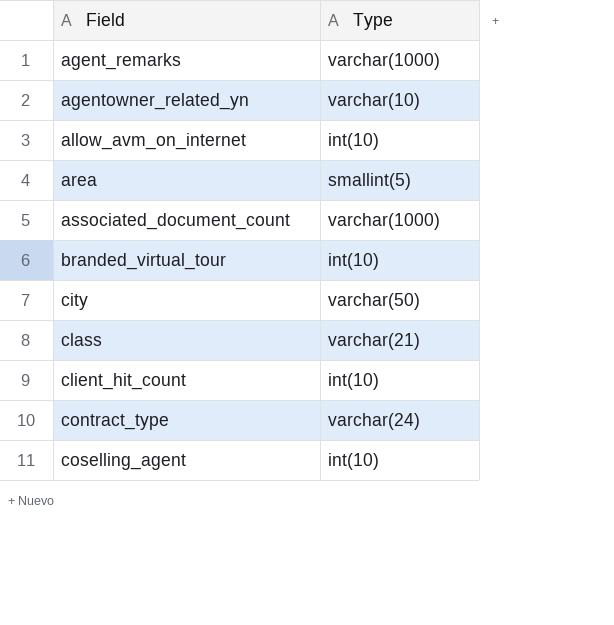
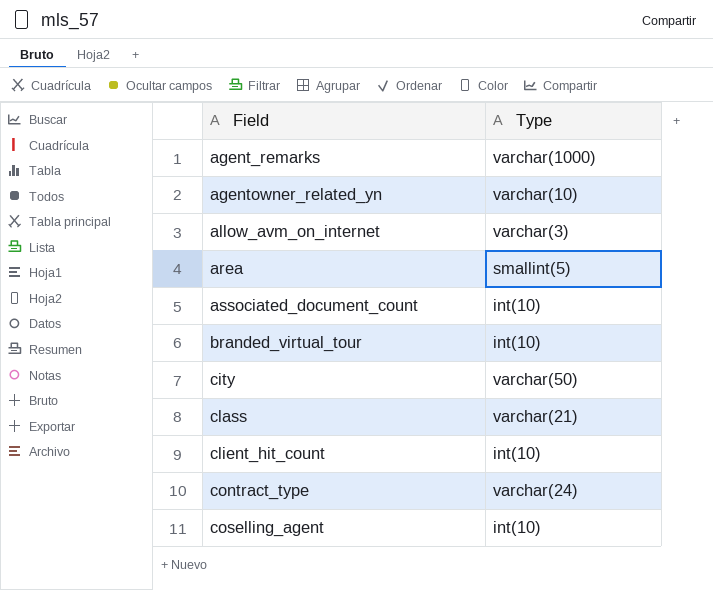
allow_avm_on_internet | Type: int(10) -> varchar(3)
associated_document_count | Type: varchar(1000) -> int(10)

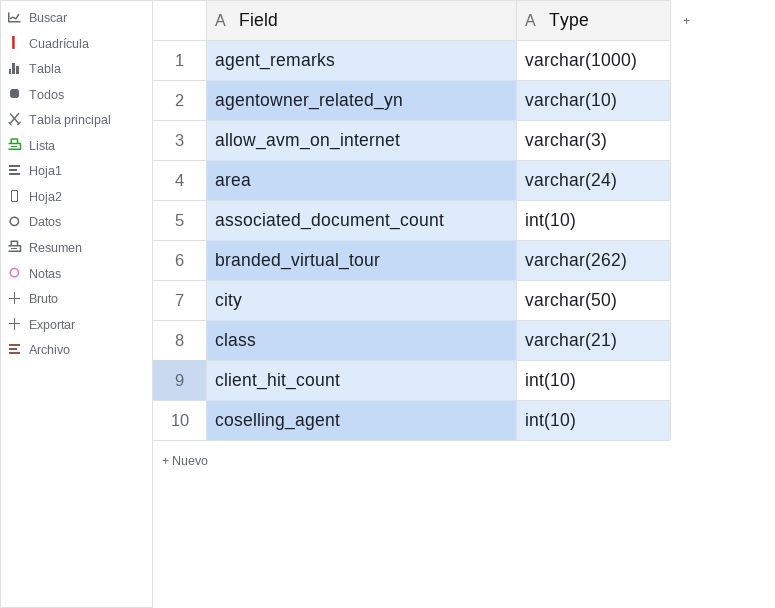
row contract_type: varchar(24) -> none
area | Type: smallint(5) -> varchar(24)
branded_virtual_tour | Type: int(10) -> varchar(262)

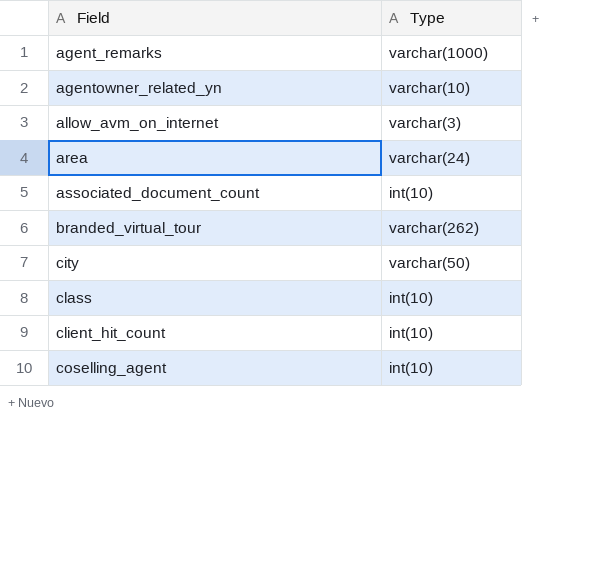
class | Type: varchar(21) -> int(10)

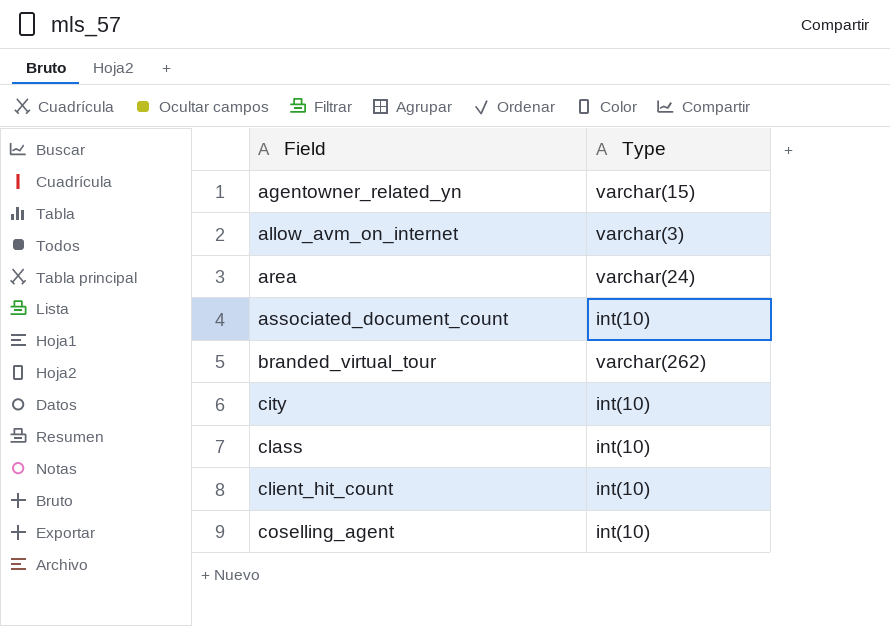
row agent_remarks: varchar(1000) -> none
agentowner_related_yn | Type: varchar(10) -> varchar(15)
city | Type: varchar(50) -> int(10)

